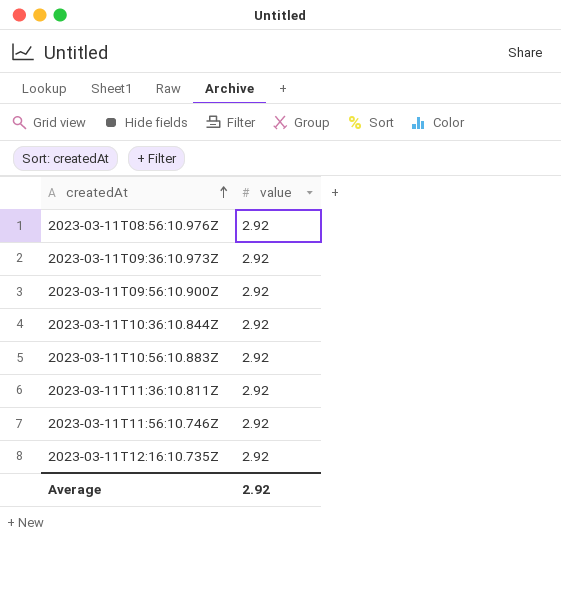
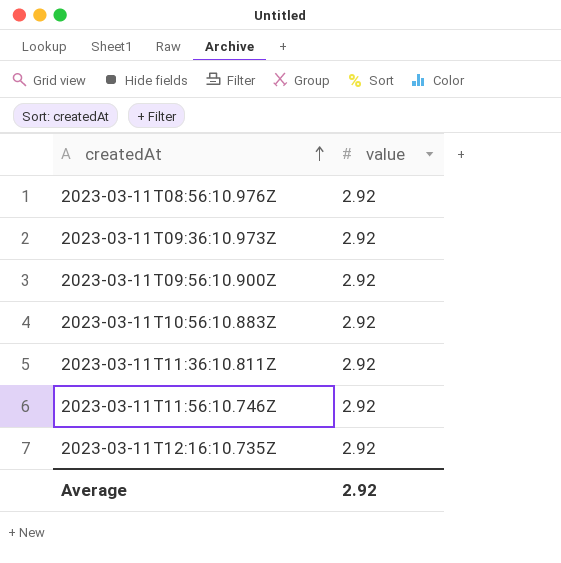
row 2023-03-11T10:36:10.844Z: 2.92 -> none

